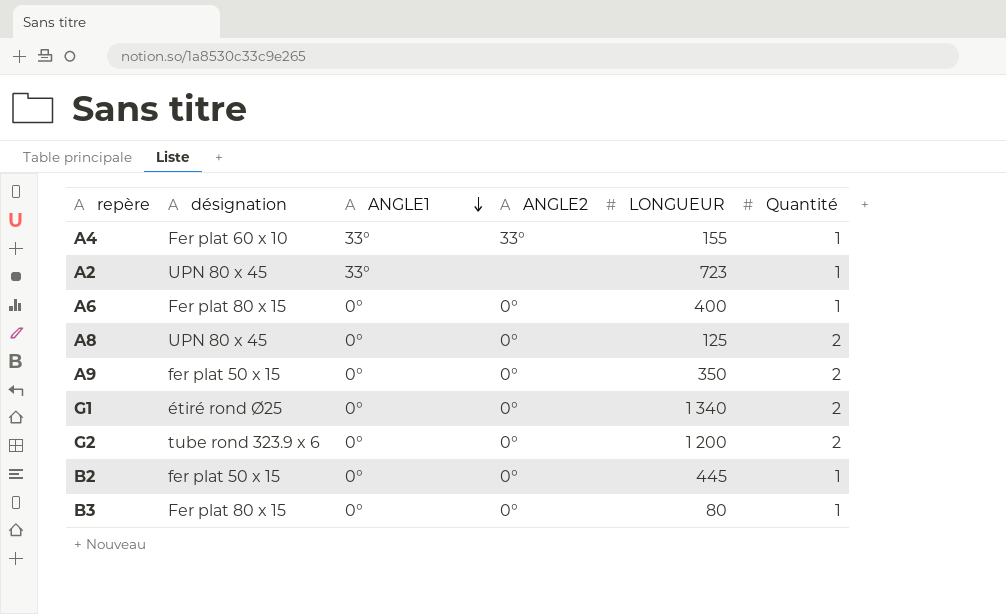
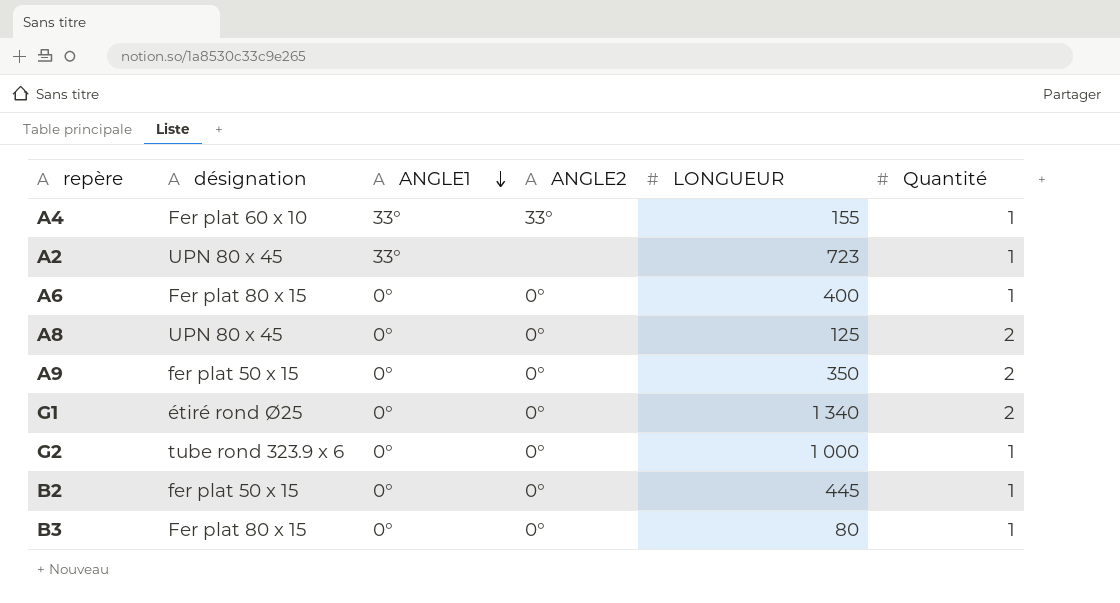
G2 | LONGUEUR: 1 200 -> 1 000
G2 | Quantité: 2 -> 1

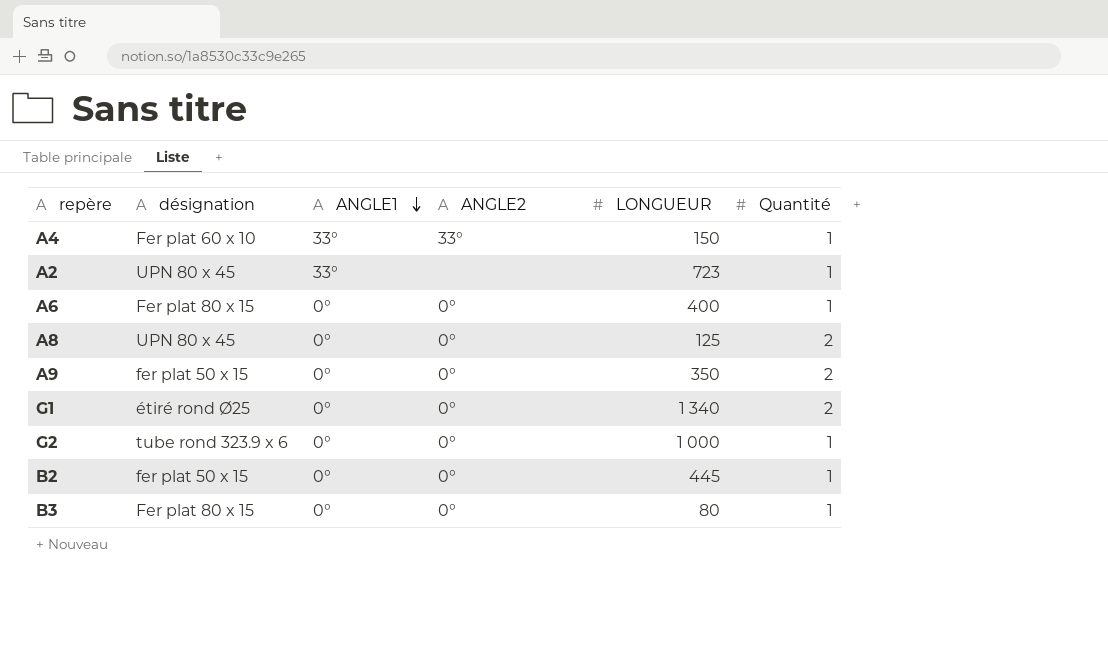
A4 | LONGUEUR: 155 -> 150

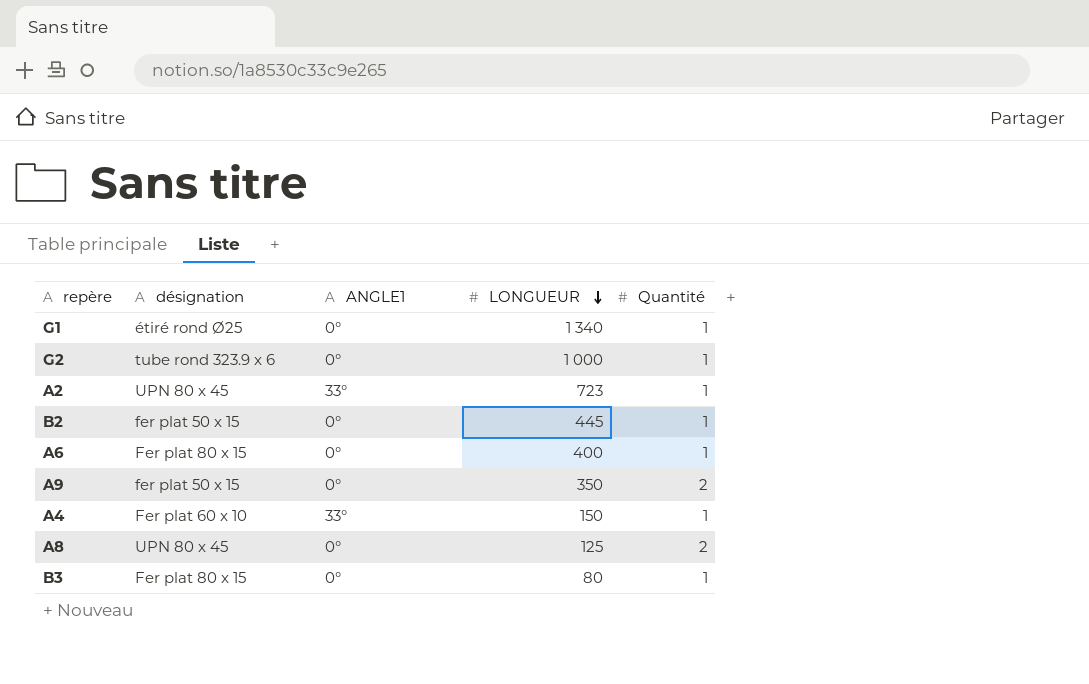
row order: ANGLE1 descending -> LONGUEUR descending
column ANGLE2 | position: 4 -> none
G1 | Quantité: 2 -> 1

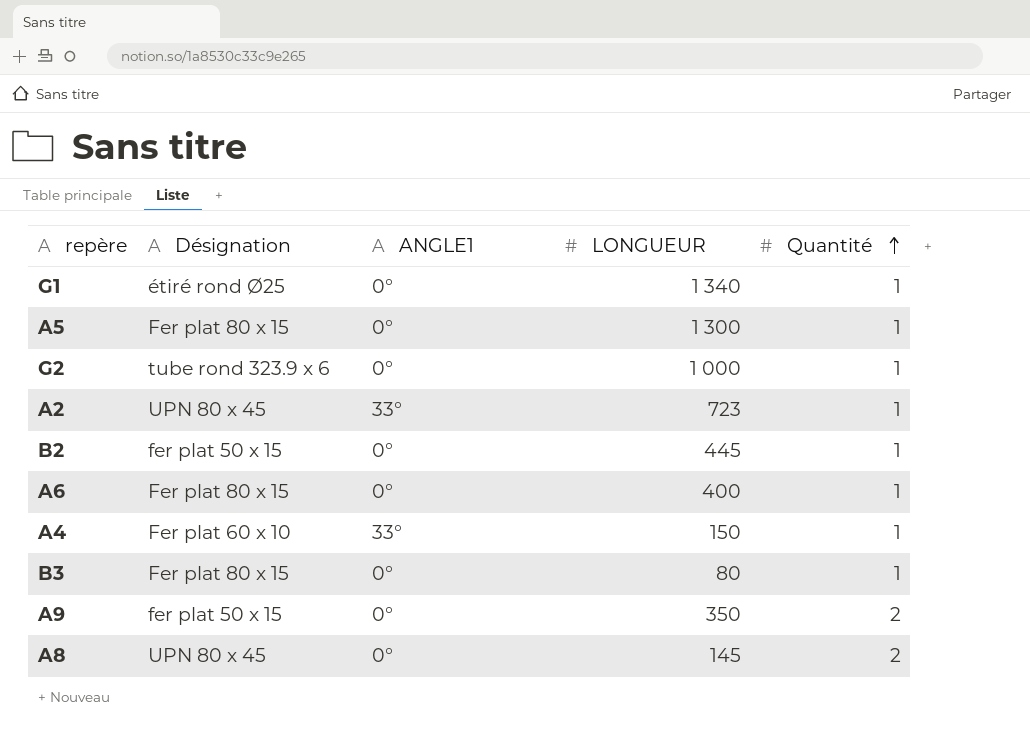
row order: LONGUEUR descending -> Quantité ascending
column name: désignation -> Désignation
row A5: none -> Fer plat 80 x 15 | 0° | 1 300 | 1
A8 | LONGUEUR: 125 -> 145

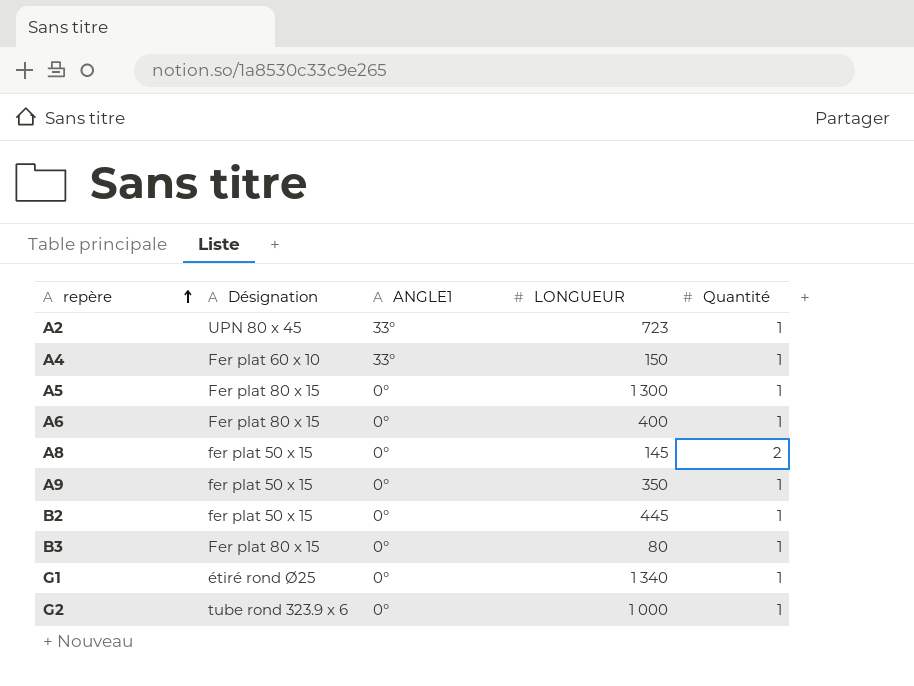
row order: Quantité ascending -> repère ascending
A8 | Désignation: UPN 80 x 45 -> fer plat 50 x 15
A9 | Quantité: 2 -> 1

